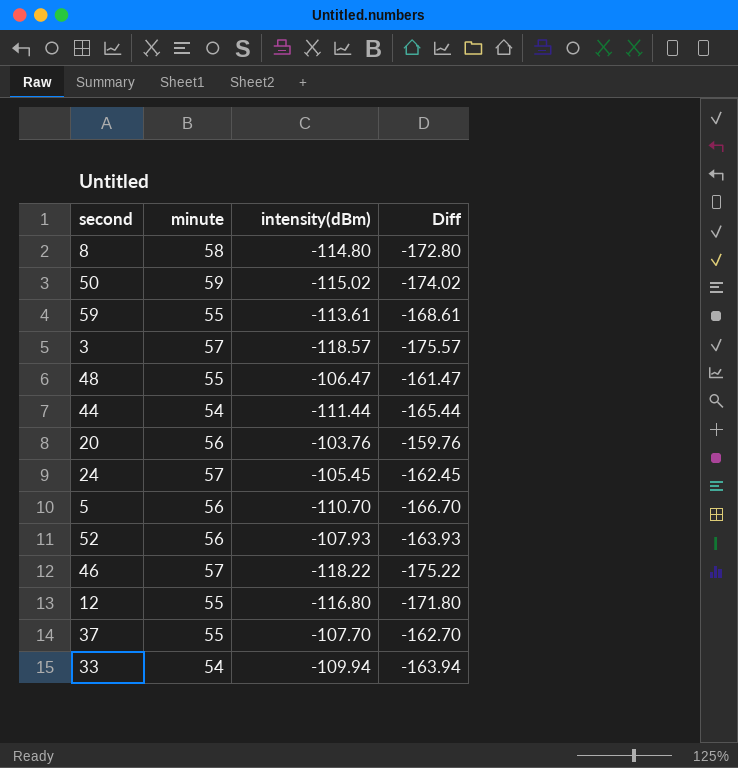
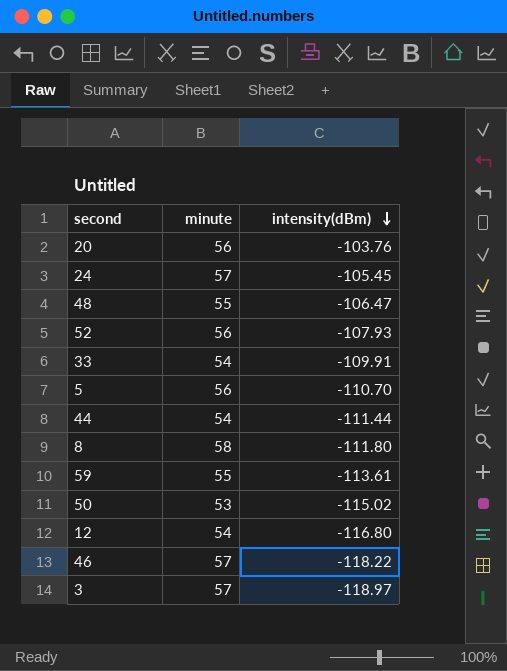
row order: none -> intensity(dBm) descending
column Diff | formula: [intensity(dBm)] - [minute] -> none
row 37: 55 | -107.70 | -162.70 -> none
33 | intensity(dBm): -109.94 -> -109.91
8 | intensity(dBm): -114.80 -> -111.80
50 | minute: 59 -> 53
12 | minute: 55 -> 54
3 | intensity(dBm): -118.57 -> -118.97

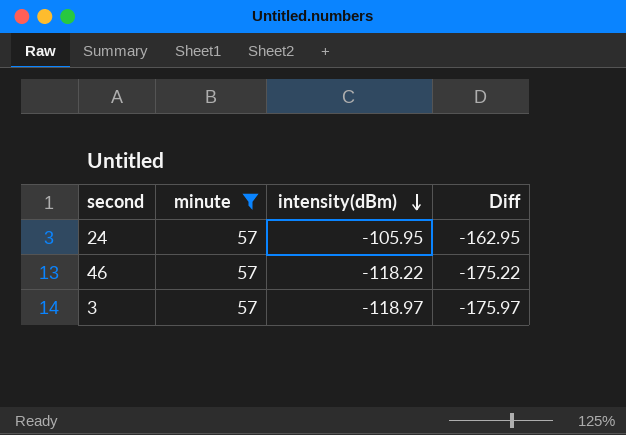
filter: none -> minute = 57
column Diff | formula: none -> [intensity(dBm)] - [minute]
24 | intensity(dBm): -105.45 -> -105.95

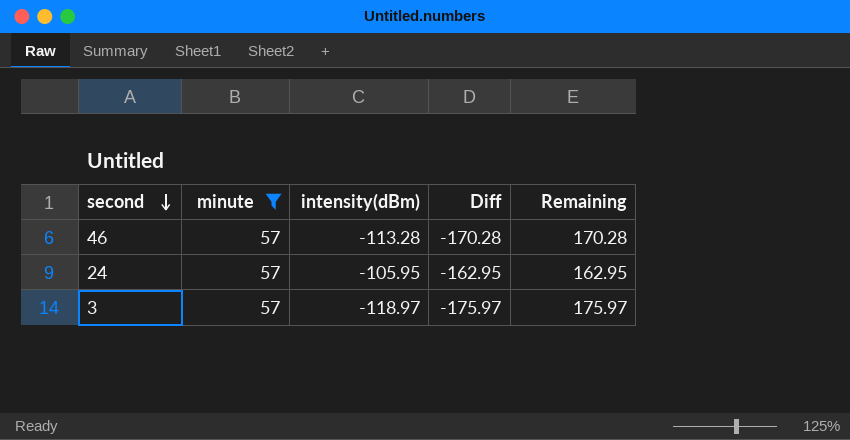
row order: intensity(dBm) descending -> second descending
column Remaining | formula: none -> [minute] - [intensity(dBm)]
46 | intensity(dBm): -118.22 -> -113.28
46 | Diff: -175.22 -> -170.28

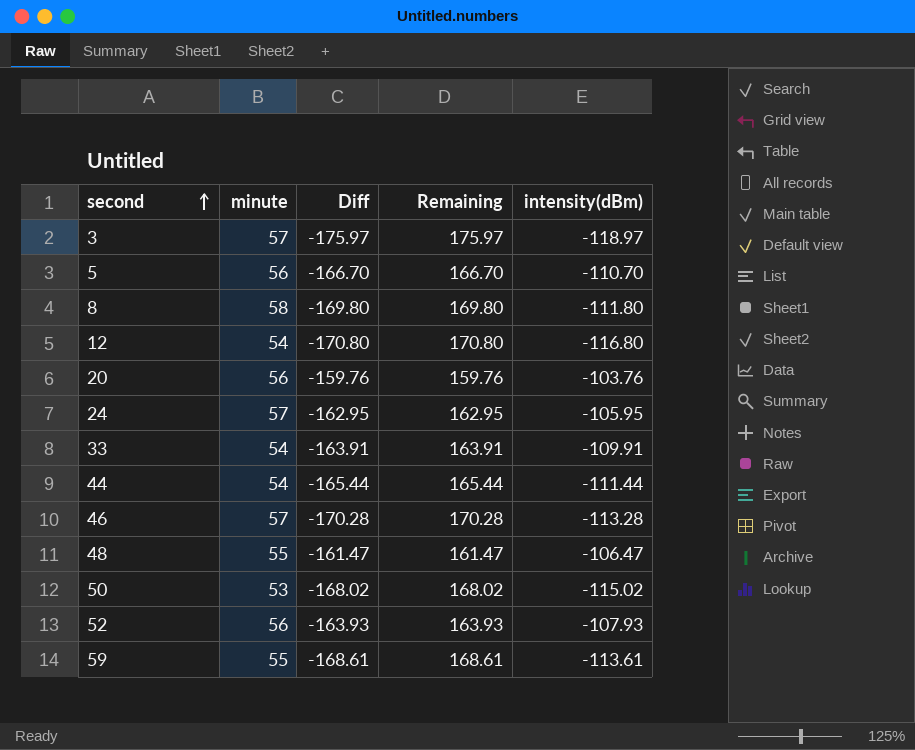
filter: minute = 57 -> none
row order: second descending -> second ascending
column intensity(dBm) | position: 3 -> 5

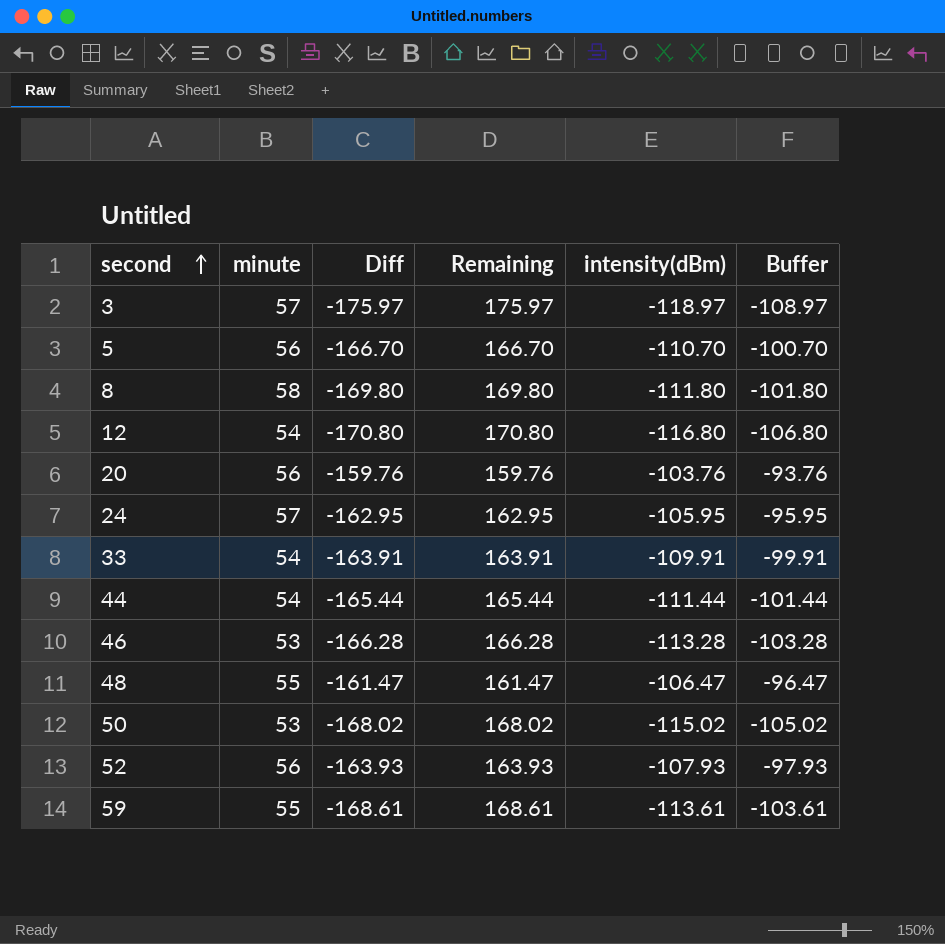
column Buffer | formula: none -> [intensity(dBm)] + 10
46 | minute: 57 -> 53
46 | Diff: -170.28 -> -166.28
46 | Remaining: 170.28 -> 166.28

